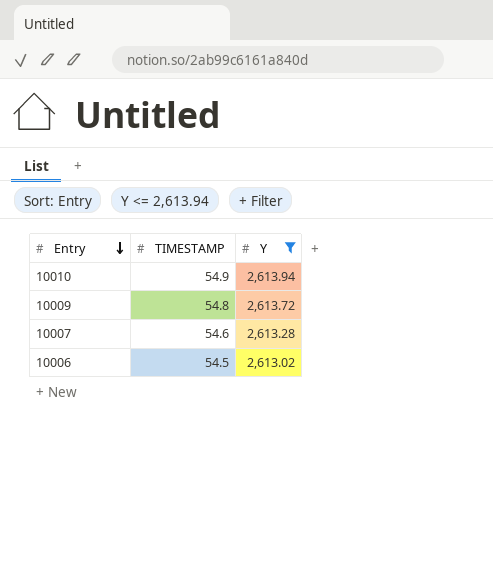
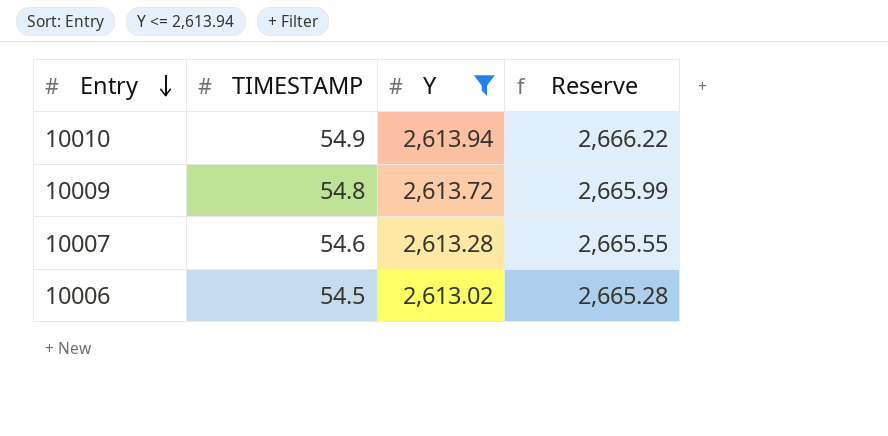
column Reserve | formula: none -> [Y] * 1.02

